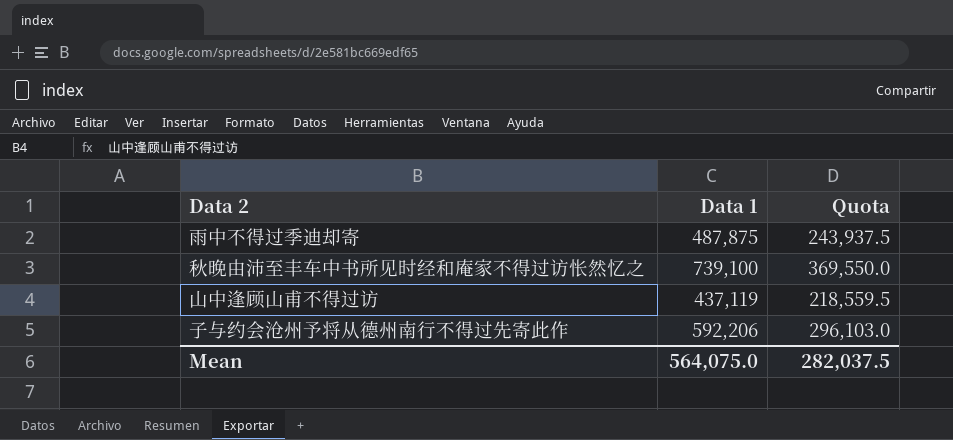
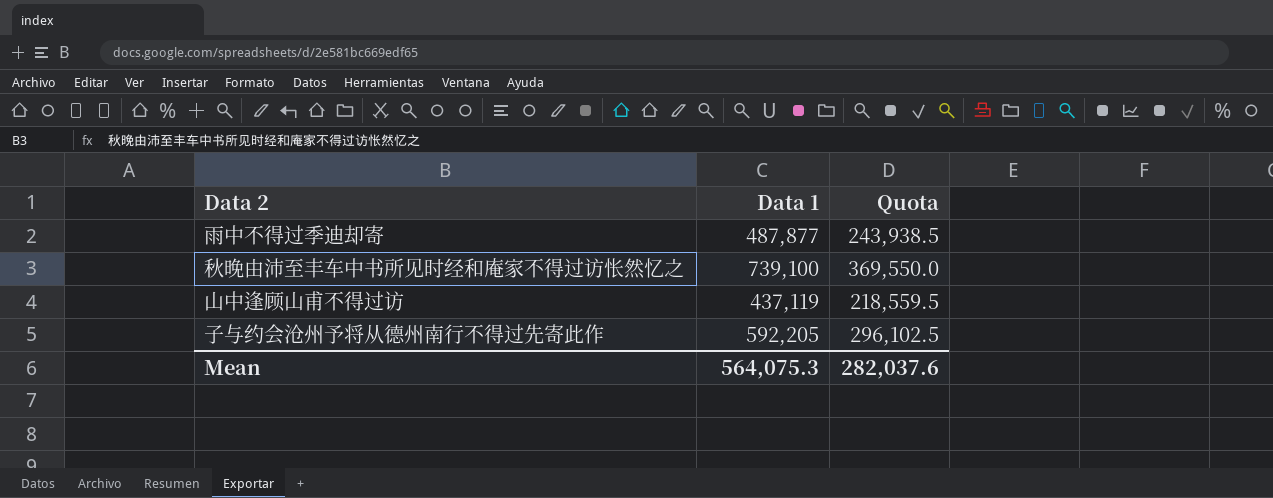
雨中不得过季迪却寄 | Data 1: 487,875 -> 487,877
雨中不得过季迪却寄 | Quota: 243,937.5 -> 243,938.5
子与约会沧州予将从德州南行不得过先寄此作 | Data 1: 592,206 -> 592,205
子与约会沧州予将从德州南行不得过先寄此作 | Quota: 296,103.0 -> 296,102.5
Mean | Data 1: 564,075.0 -> 564,075.3
Mean | Quota: 282,037.5 -> 282,037.6

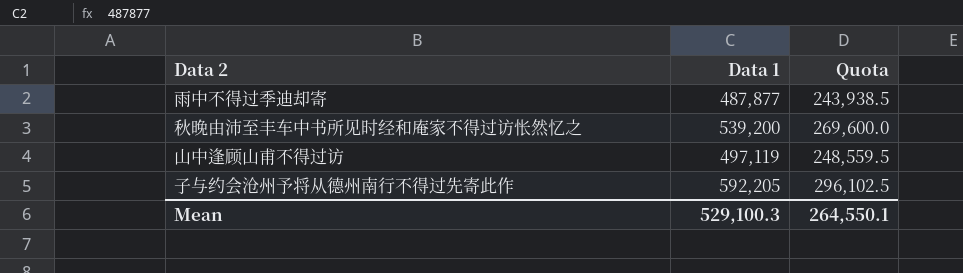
秋晚由沛至丰车中书所见时经和庵家不得过访怅然忆之 | Data 1: 739,100 -> 539,200
秋晚由沛至丰车中书所见时经和庵家不得过访怅然忆之 | Quota: 369,550.0 -> 269,600.0
山中逢顾山甫不得过访 | Data 1: 437,119 -> 497,119
山中逢顾山甫不得过访 | Quota: 218,559.5 -> 248,559.5
Mean | Data 1: 564,075.3 -> 529,100.3
Mean | Quota: 282,037.6 -> 264,550.1

